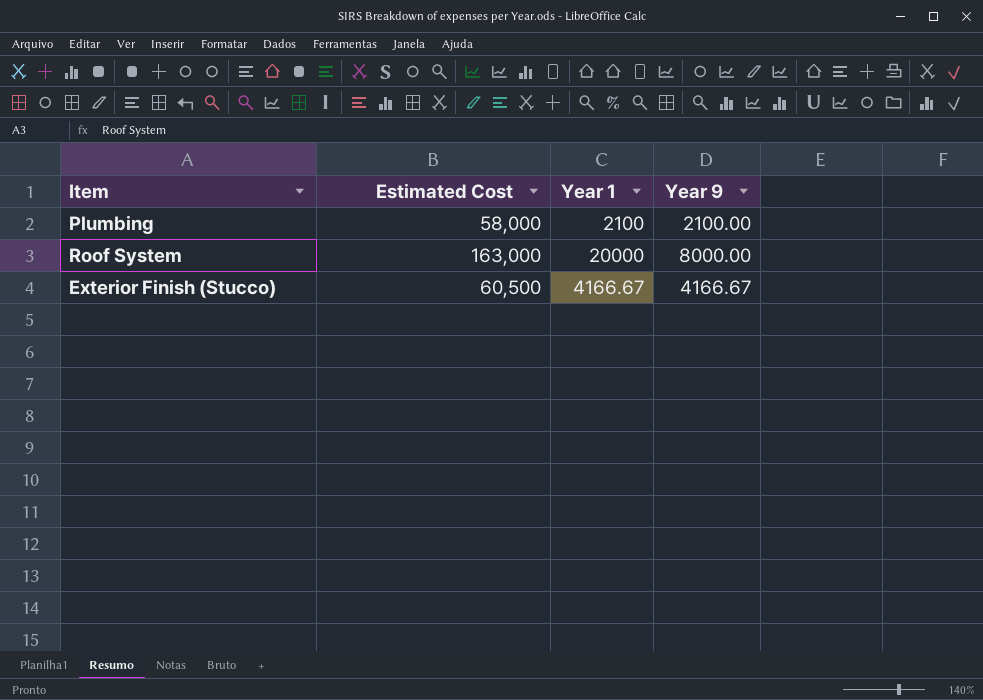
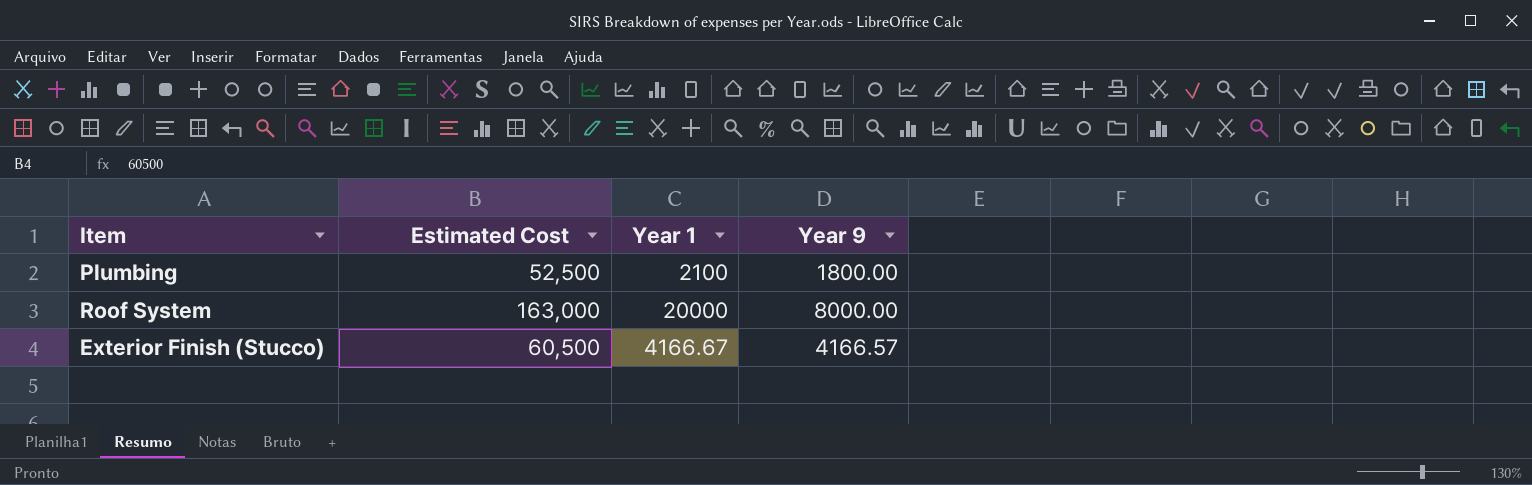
Plumbing | Estimated Cost: 58,000 -> 52,500
Plumbing | Year 9: 2100.00 -> 1800.00
Exterior Finish (Stucco) | Year 9: 4166.67 -> 4166.57

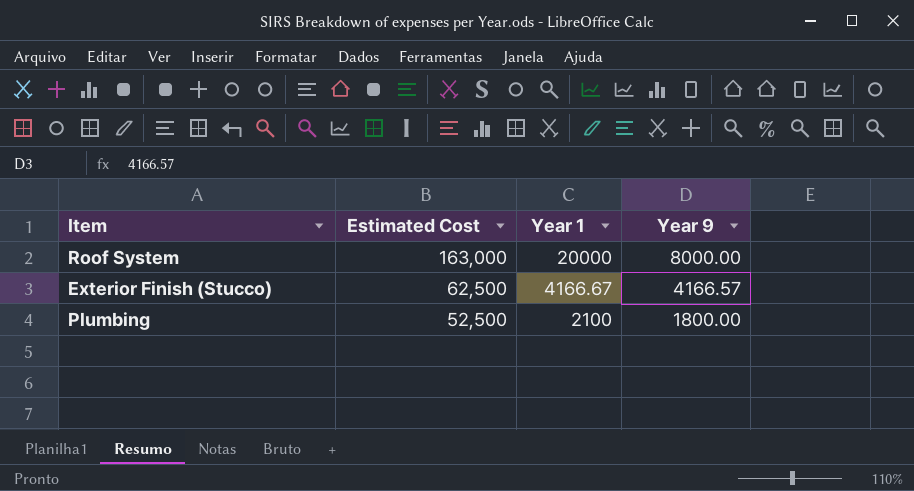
row order: none -> Estimated Cost descending
Exterior Finish (Stucco) | Estimated Cost: 60,500 -> 62,500

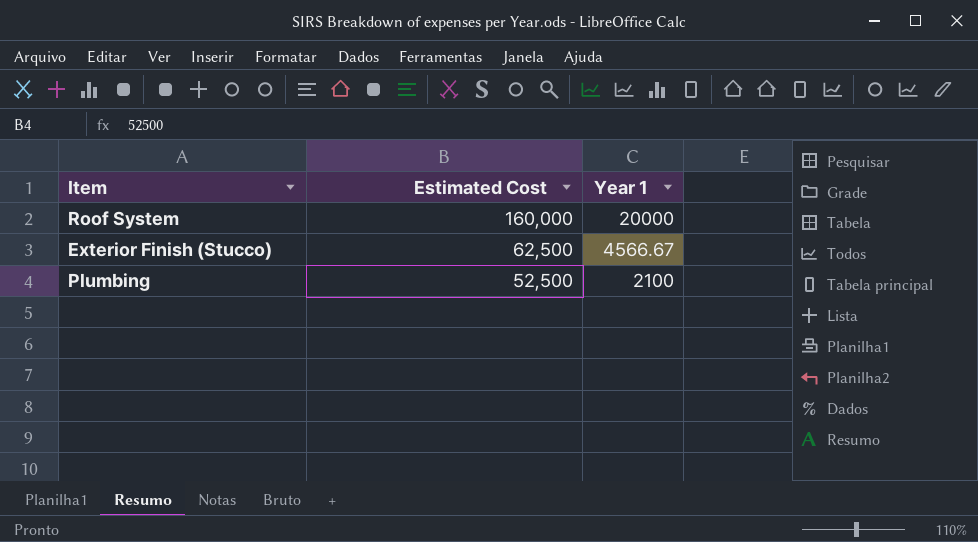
column Year 9 | position: 4 -> none
Roof System | Estimated Cost: 163,000 -> 160,000
Exterior Finish (Stucco) | Year 1: 4166.67 -> 4566.67

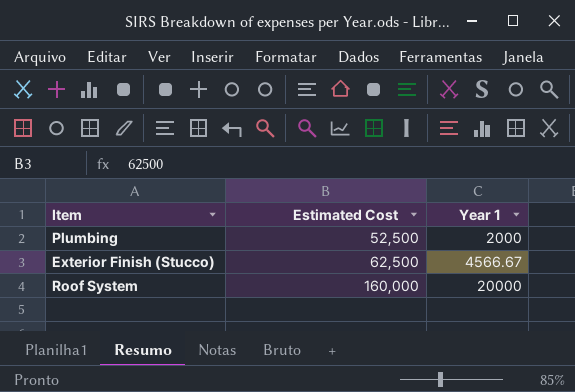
row order: Estimated Cost descending -> Estimated Cost ascending
Plumbing | Year 1: 2100 -> 2000

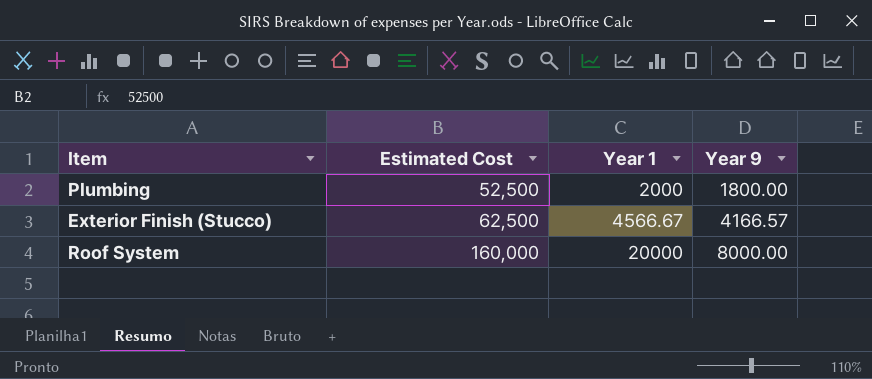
column Year 9 | position: none -> 4

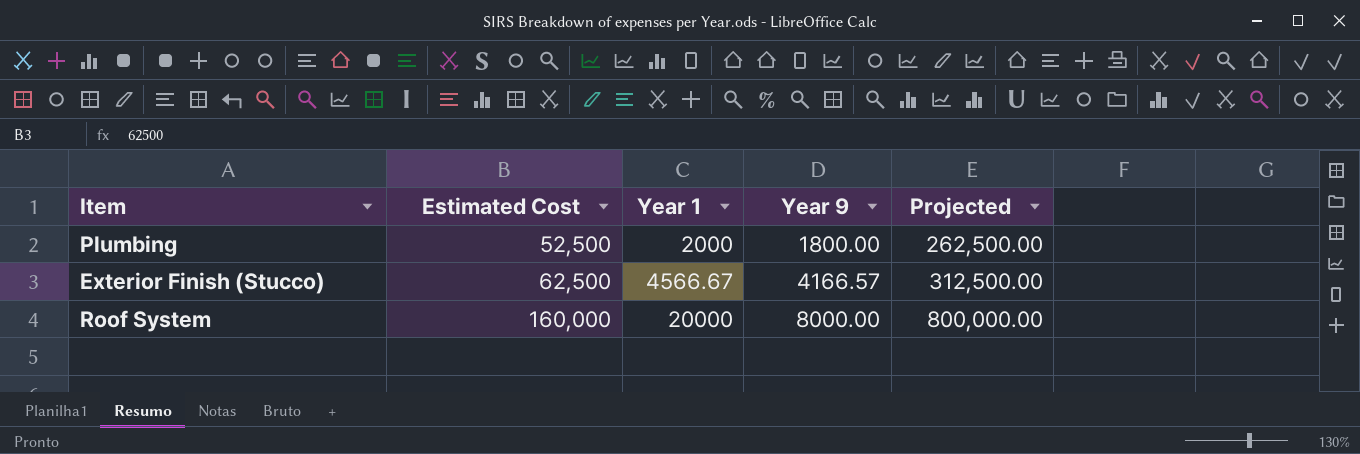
column Projected | formula: none -> [Estimated Cost] * 5

